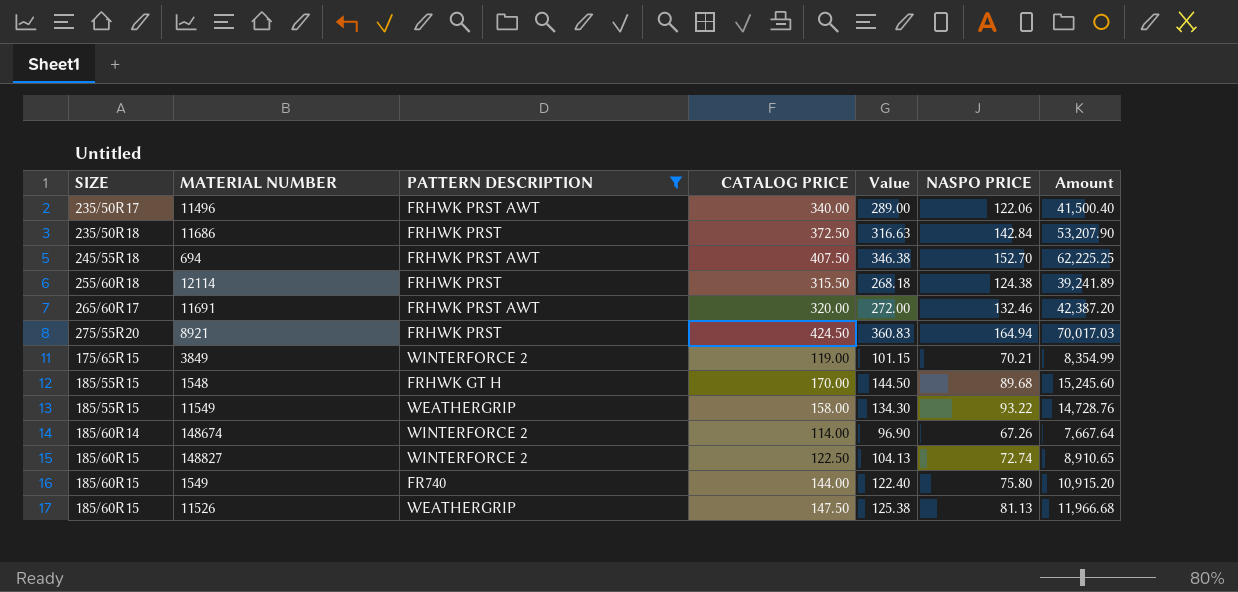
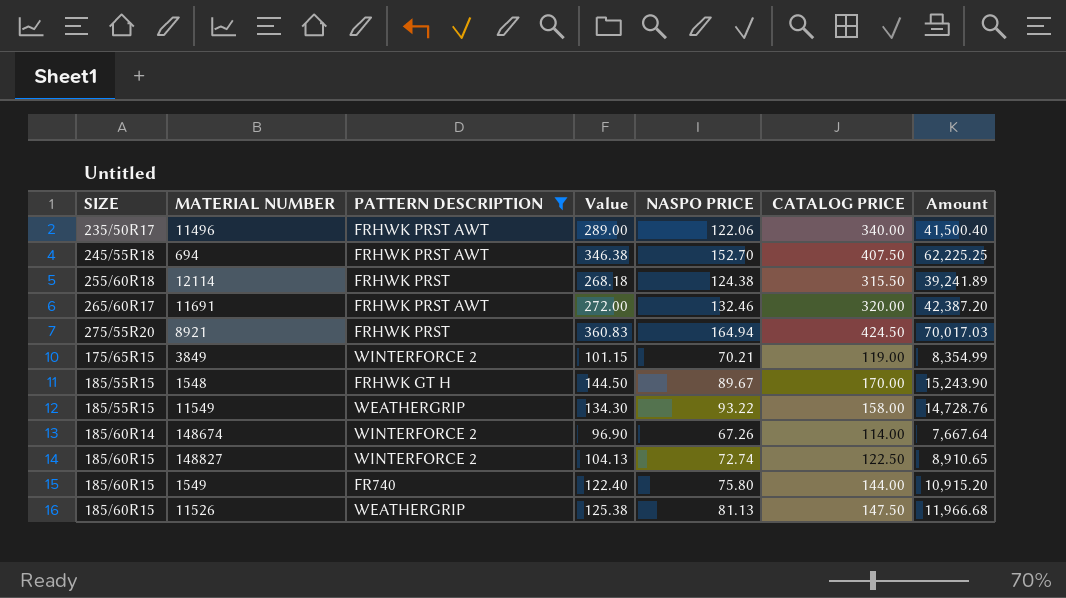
column CATALOG PRICE | position: 4 -> 6
row 11686: 235/50R18 | FRHWK PRST | 372.50 | 316.63 | 142.84 | 53,207.90 -> none
1548 | NASPO PRICE: 89.68 -> 89.67
1548 | Amount: 15,245.60 -> 15,243.90

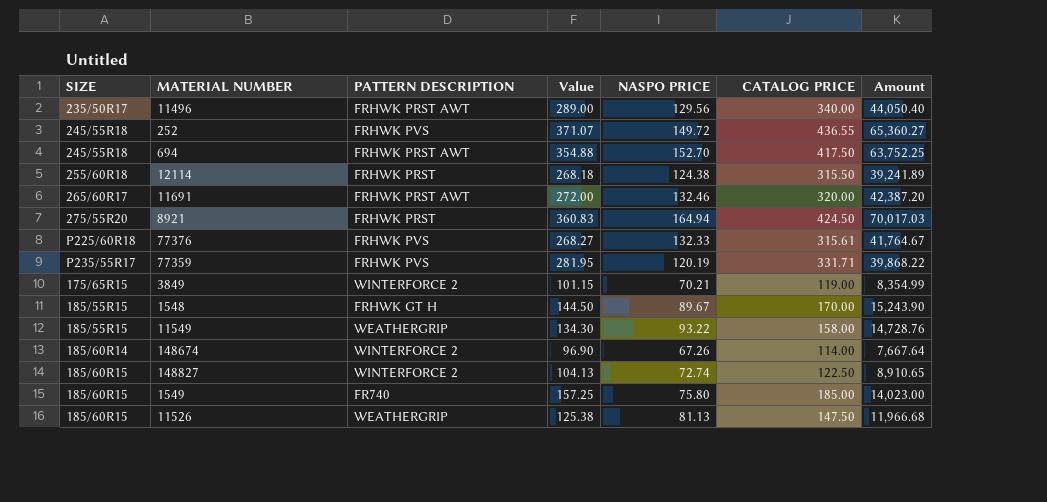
filter: PATTERN DESCRIPTION != FRHWK PVS -> none
11496 | NASPO PRICE: 122.06 -> 129.56
11496 | Amount: 41,500.40 -> 44,050.40
694 | Value: 346.38 -> 354.88
694 | CATALOG PRICE: 407.50 -> 417.50
694 | Amount: 62,225.25 -> 63,752.25
1549 | Value: 122.40 -> 157.25
1549 | CATALOG PRICE: 144.00 -> 185.00
1549 | Amount: 10,915.20 -> 14,023.00

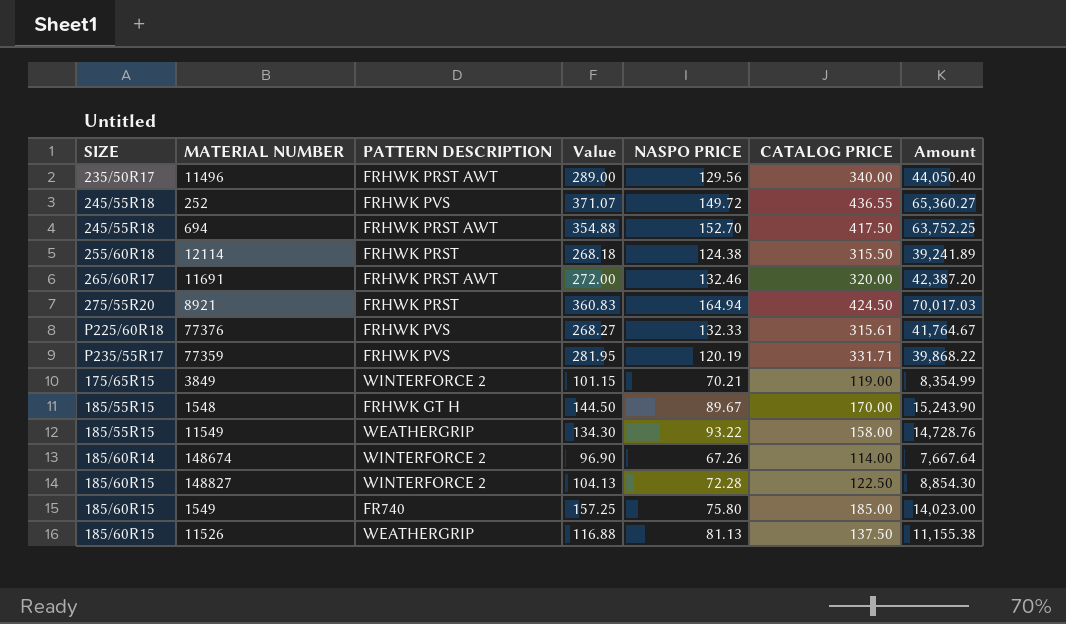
148827 | NASPO PRICE: 72.74 -> 72.28
148827 | Amount: 8,910.65 -> 8,854.30
11526 | Value: 125.38 -> 116.88
11526 | CATALOG PRICE: 147.50 -> 137.50
11526 | Amount: 11,966.68 -> 11,155.38

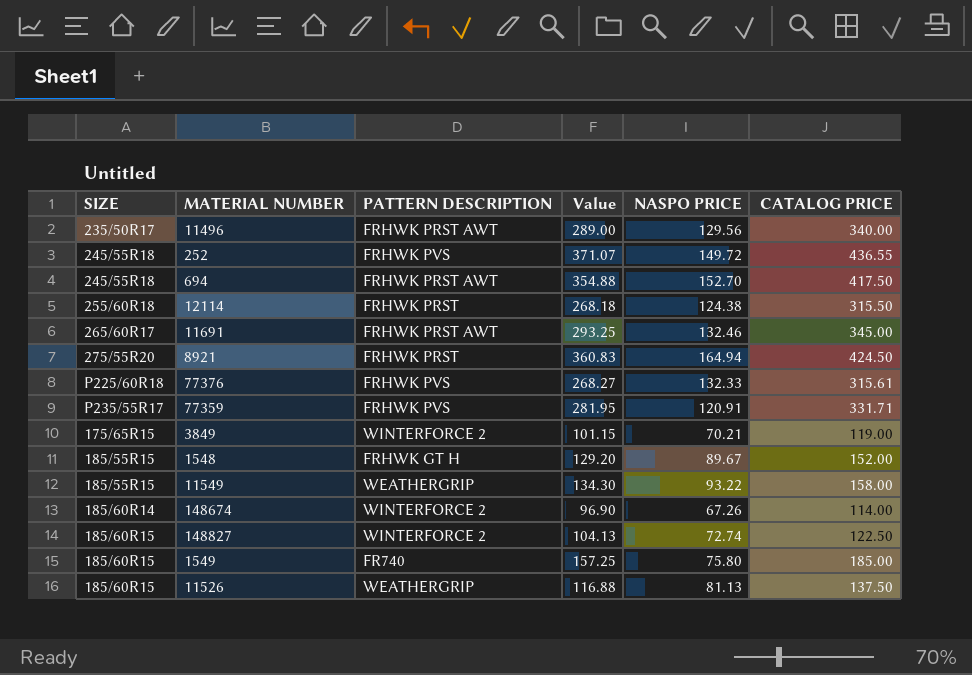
column Amount | formula: [NASPO PRICE] * [CATALOG PRICE] -> none
11691 | Value: 272.00 -> 293.25
11691 | CATALOG PRICE: 320.00 -> 345.00
77359 | NASPO PRICE: 120.19 -> 120.91
1548 | Value: 144.50 -> 129.20
1548 | CATALOG PRICE: 170.00 -> 152.00
148827 | NASPO PRICE: 72.28 -> 72.74

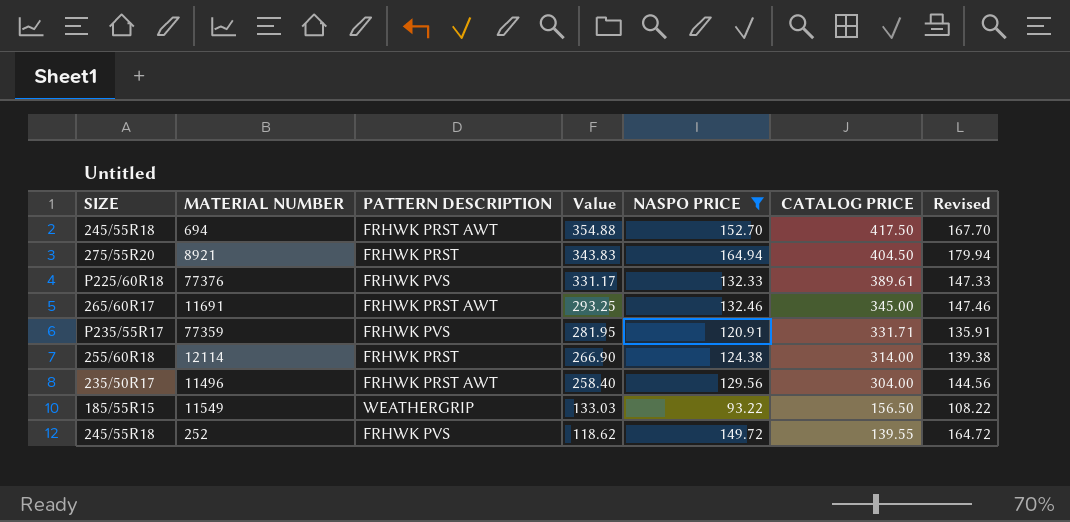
filter: none -> NASPO PRICE >= 93.22
row order: none -> Value descending
column Revised | formula: none -> [NASPO PRICE] + 15
8921 | Value: 360.83 -> 343.83
8921 | CATALOG PRICE: 424.50 -> 404.50
77376 | Value: 268.27 -> 331.17
77376 | CATALOG PRICE: 315.61 -> 389.61
12114 | Value: 268.18 -> 266.90
12114 | CATALOG PRICE: 315.50 -> 314.00
11496 | Value: 289.00 -> 258.40
11496 | CATALOG PRICE: 340.00 -> 304.00
11549 | Value: 134.30 -> 133.03
11549 | CATALOG PRICE: 158.00 -> 156.50
252 | Value: 371.07 -> 118.62
252 | CATALOG PRICE: 436.55 -> 139.55

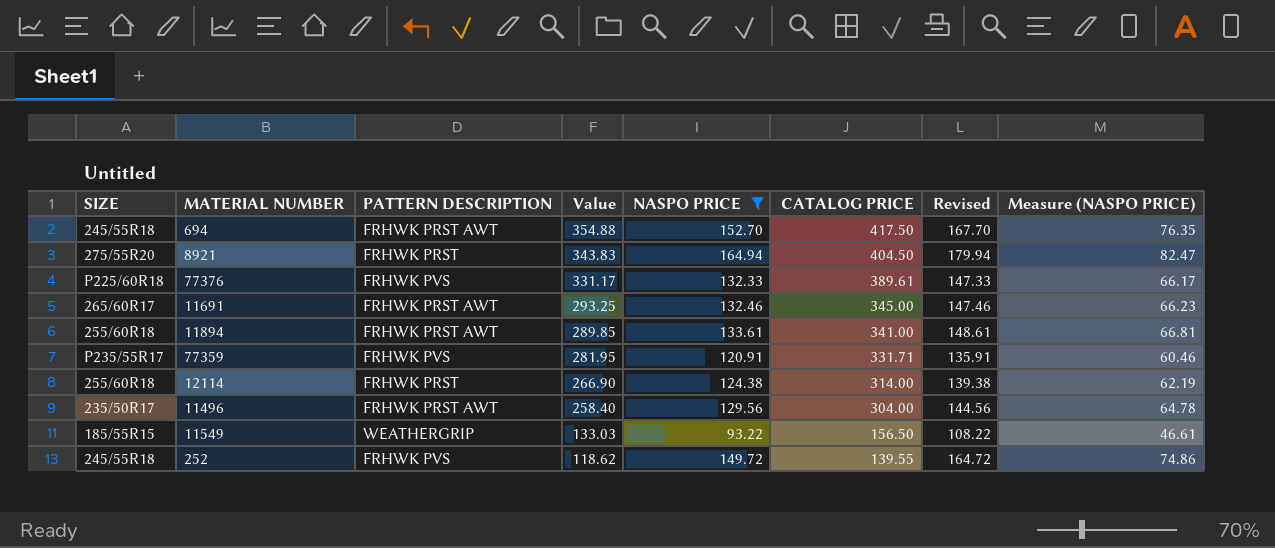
column Measure (NASPO PRICE) | formula: none -> [NASPO PRICE] * 0.5
row 11894: none -> 255/60R18 | FRHWK PRST AWT | 289.85 | 133.61 | 341.00 | 148.61 | 66.81

